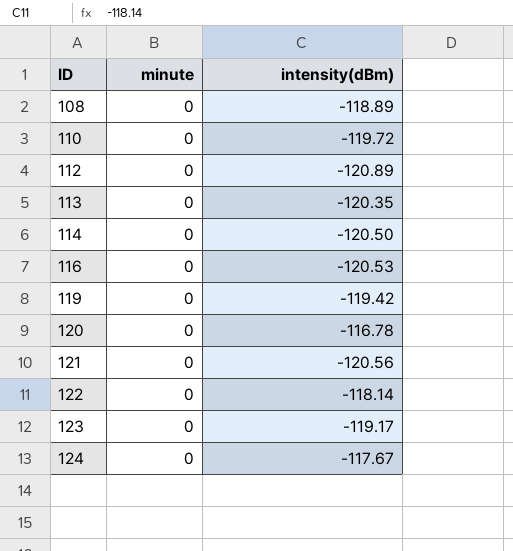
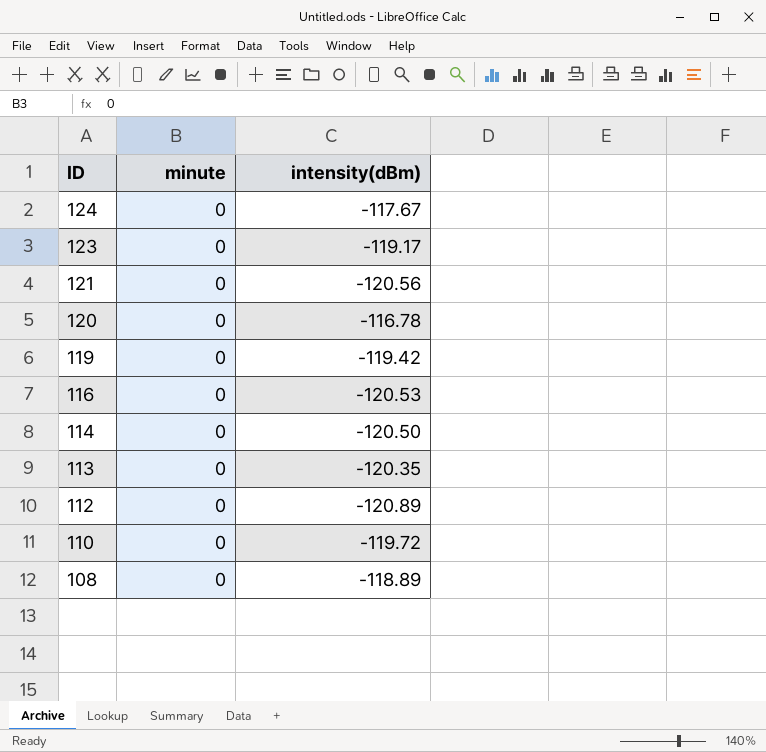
row order: ID ascending -> ID descending
row 122: 0 | -118.14 -> none

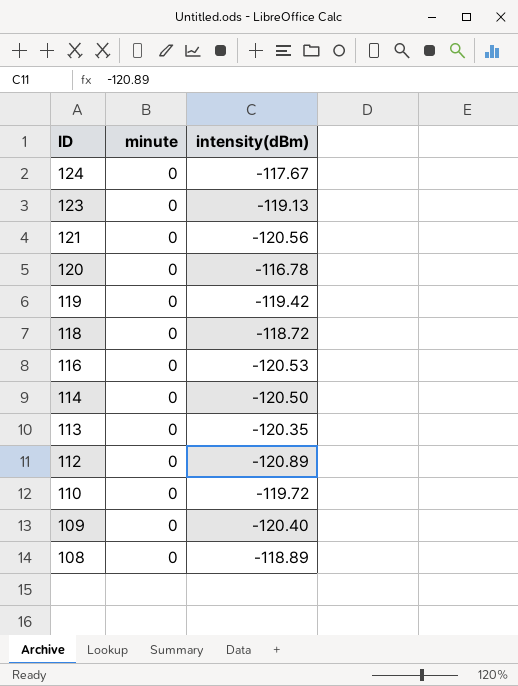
123 | intensity(dBm): -119.17 -> -119.13
row 118: none -> 0 | -118.72
row 109: none -> 0 | -120.40

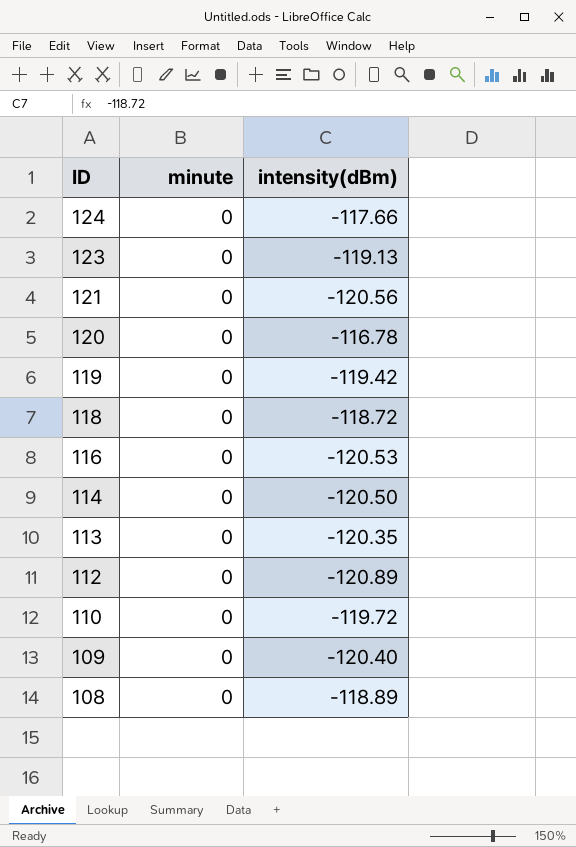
124 | intensity(dBm): -117.67 -> -117.66

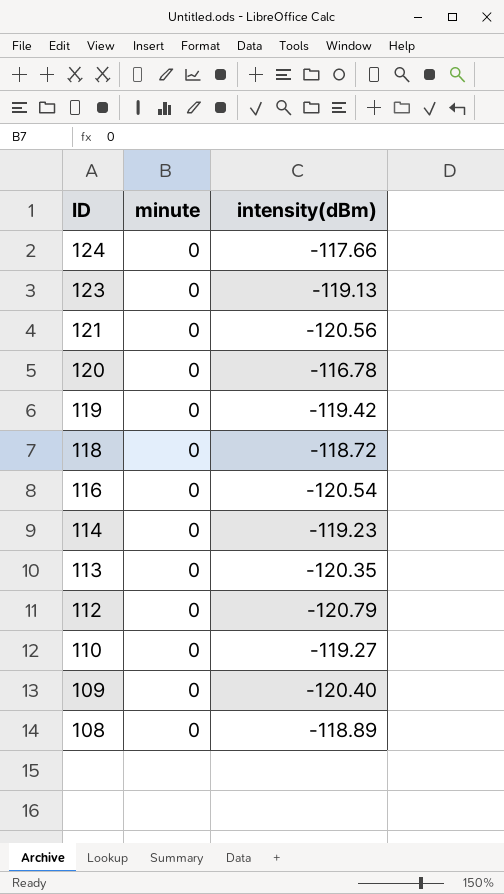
116 | intensity(dBm): -120.53 -> -120.54
114 | intensity(dBm): -120.50 -> -119.23
112 | intensity(dBm): -120.89 -> -120.79
110 | intensity(dBm): -119.72 -> -119.27

